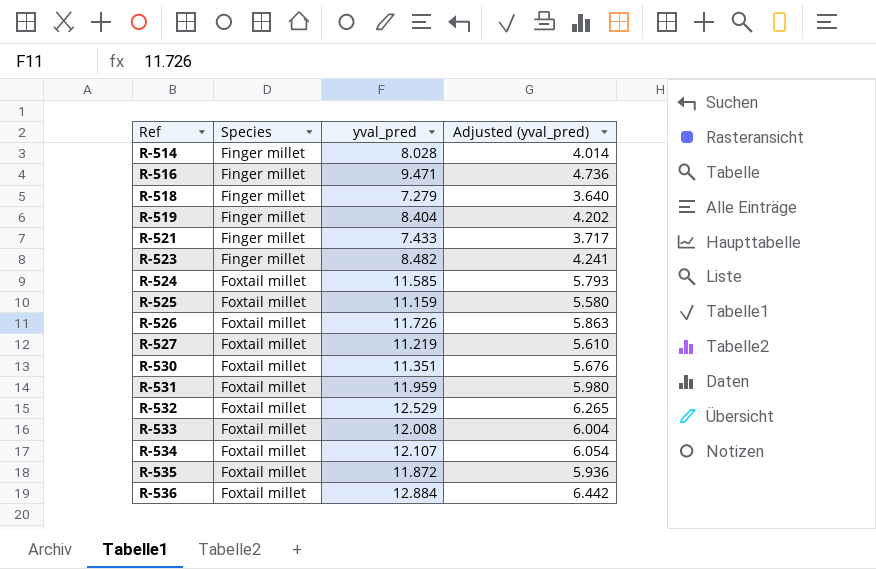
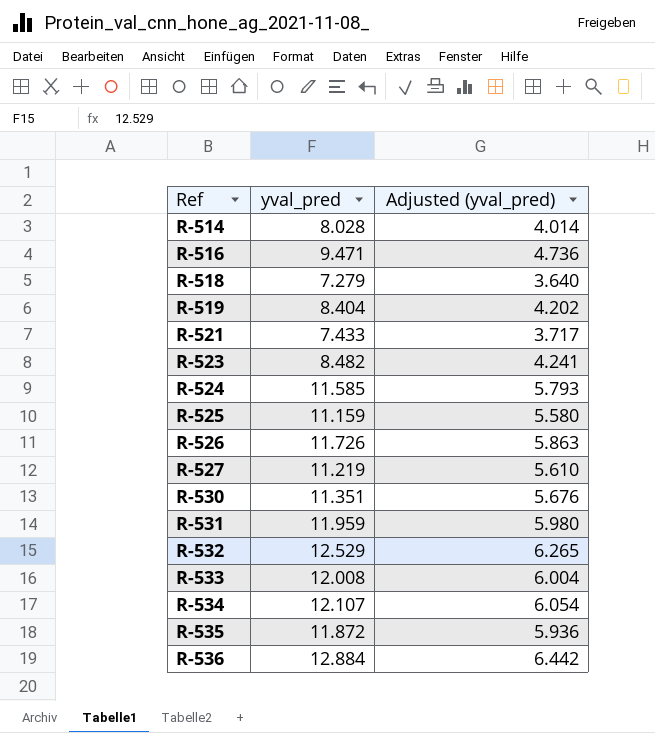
column Species | position: 2 -> none

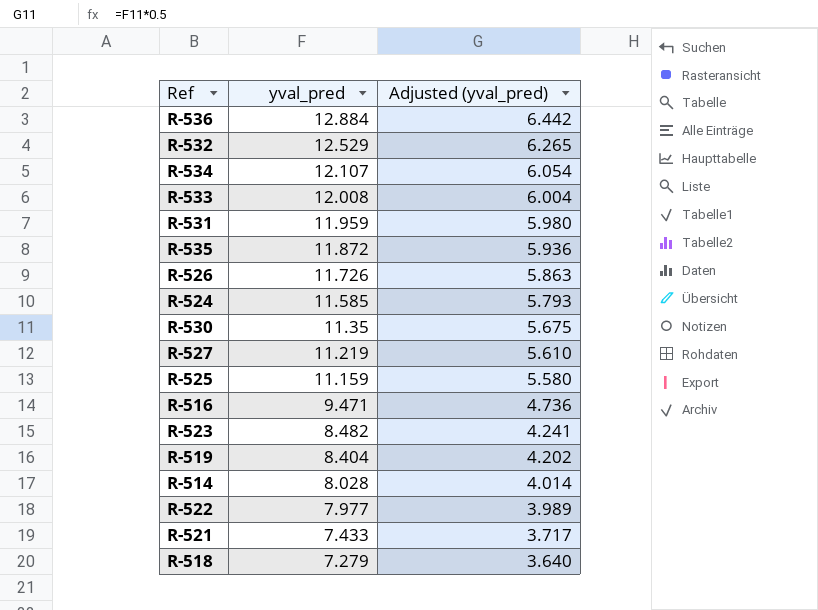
row order: Ref ascending -> yval_pred descending
R-530 | yval_pred: 11.351 -> 11.35
R-530 | Adjusted (yval_pred): 5.676 -> 5.675
row R-522: none -> 7.977 | 3.989

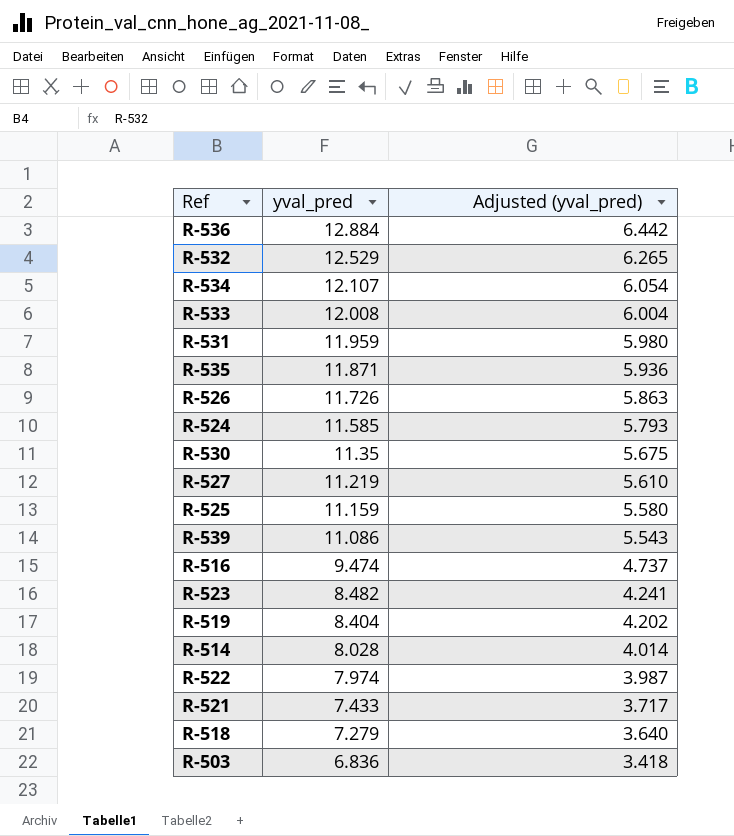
R-535 | yval_pred: 11.872 -> 11.871
row R-539: none -> 11.086 | 5.543
R-516 | yval_pred: 9.471 -> 9.474
R-516 | Adjusted (yval_pred): 4.736 -> 4.737
R-522 | yval_pred: 7.977 -> 7.974
R-522 | Adjusted (yval_pred): 3.989 -> 3.987
row R-503: none -> 6.836 | 3.418

